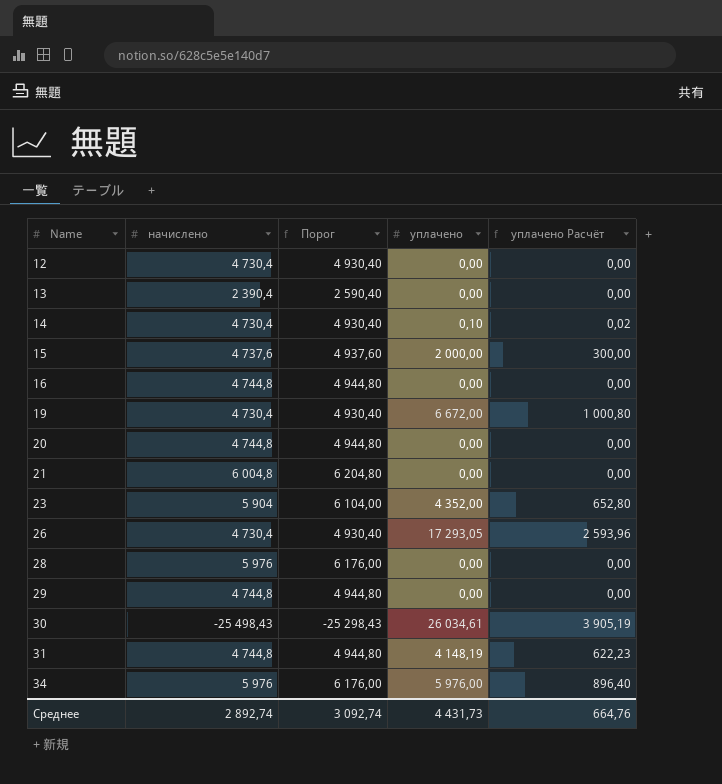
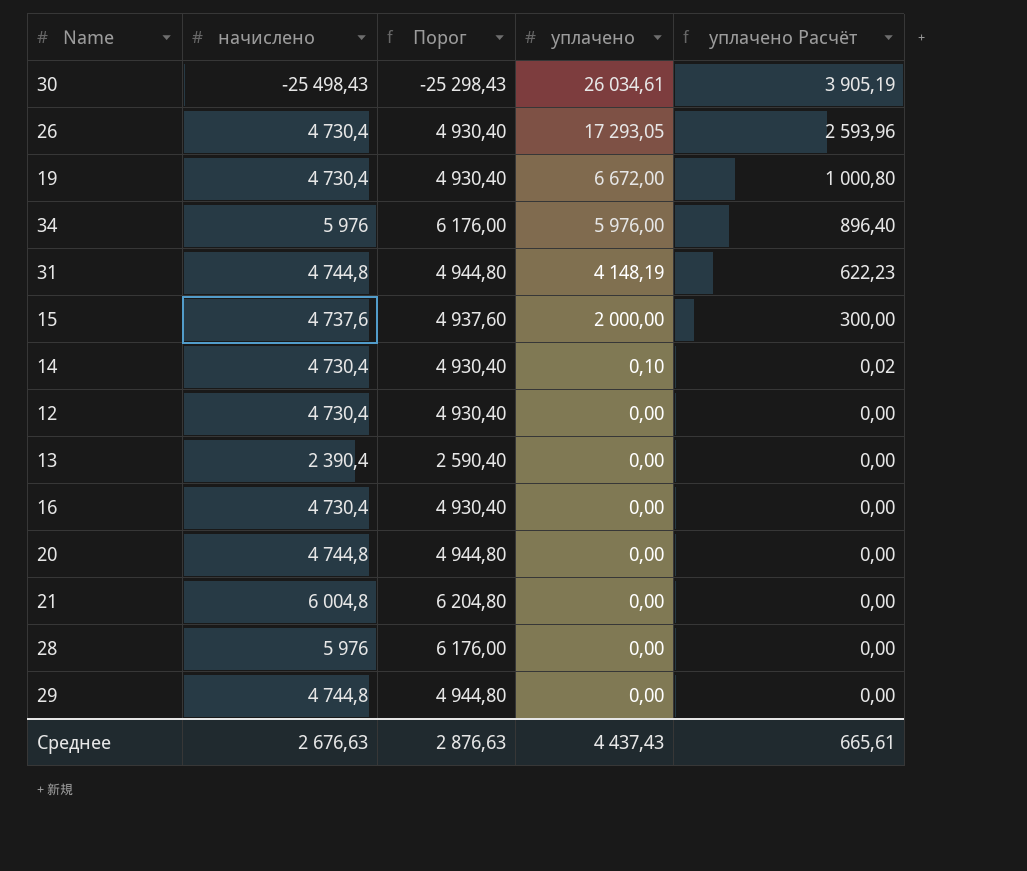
row order: Name ascending -> уплачено descending
row 23: 5 904 | 6 104,00 | 4 352,00 | 652,80 -> none
16 | начислено: 4 744,8 -> 4 730,4
16 | Порог: 4 944,80 -> 4 930,40
Среднее | начислено: 2 892,74 -> 2 676,63
Среднее | Порог: 3 092,74 -> 2 876,63
Среднее | уплачено: 4 431,73 -> 4 437,43
Среднее | уплачено Расчёт: 664,76 -> 665,61

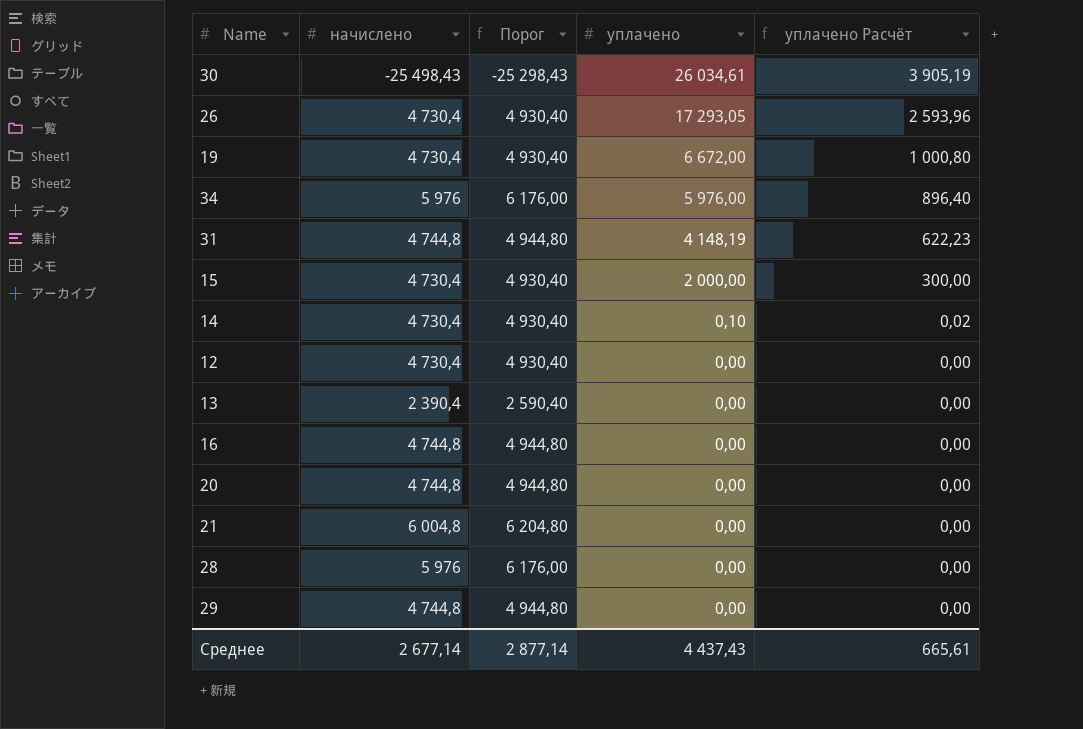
15 | начислено: 4 737,6 -> 4 730,4
15 | Порог: 4 937,60 -> 4 930,40
16 | начислено: 4 730,4 -> 4 744,8
16 | Порог: 4 930,40 -> 4 944,80
Среднее | начислено: 2 676,63 -> 2 677,14
Среднее | Порог: 2 876,63 -> 2 877,14

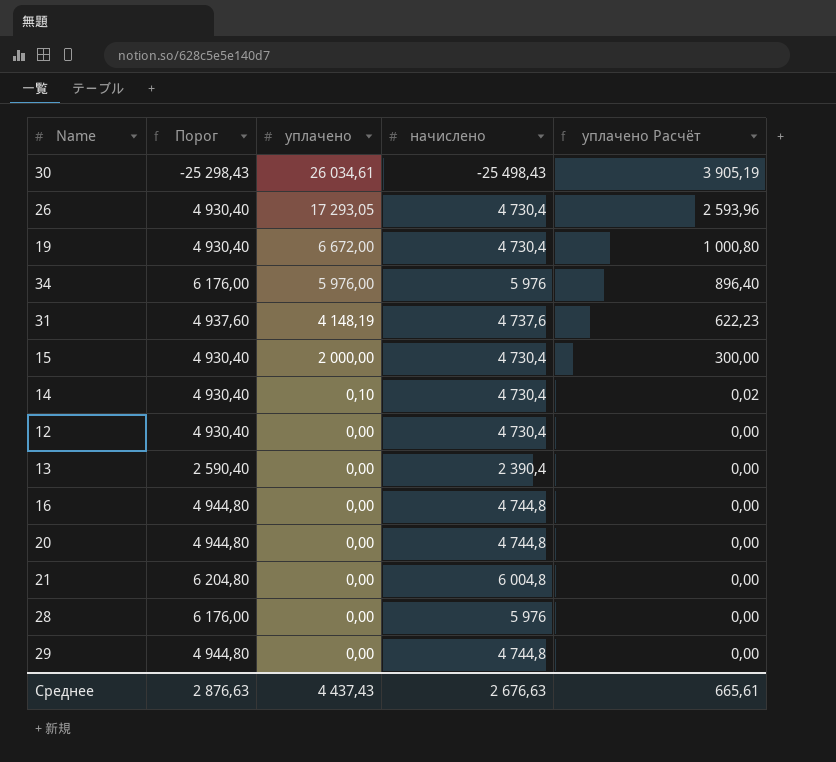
column начислено | position: 2 -> 4
31 | Порог: 4 944,80 -> 4 937,60
31 | начислено: 4 744,8 -> 4 737,6
Среднее | Порог: 2 877,14 -> 2 876,63
Среднее | начислено: 2 677,14 -> 2 676,63

